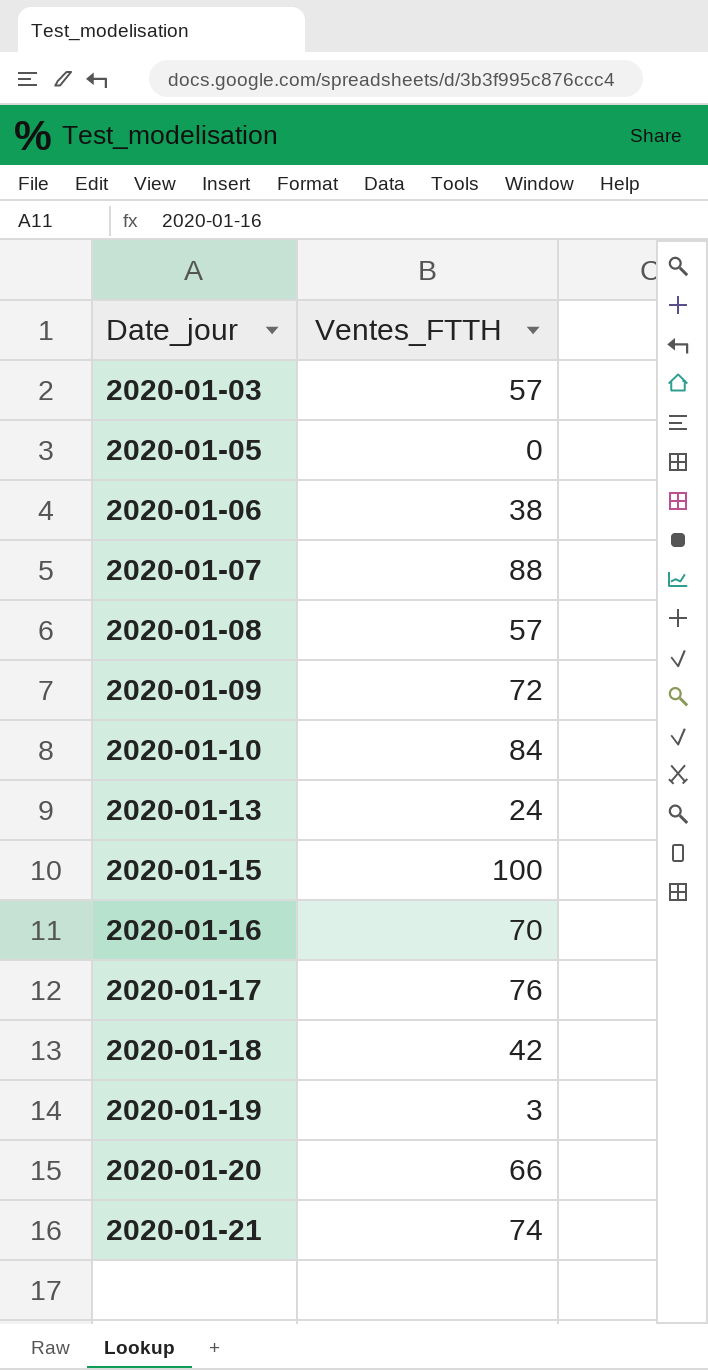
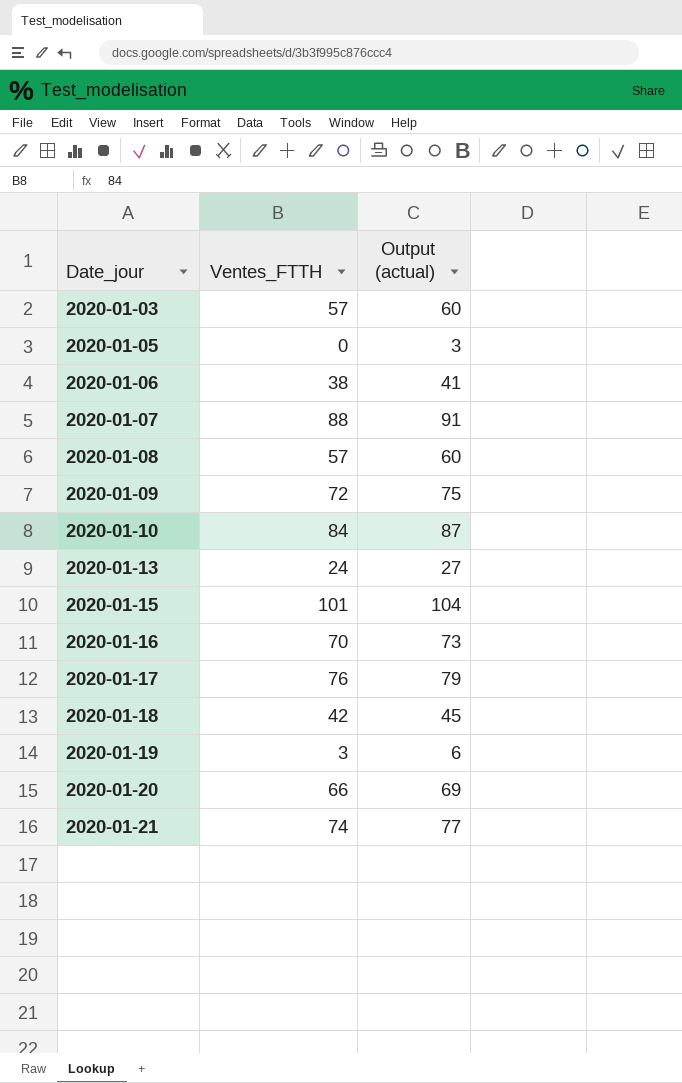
column Output (actual) | formula: none -> [Ventes_FTTH] + 3
2020-01-15 | Ventes_FTTH: 100 -> 101

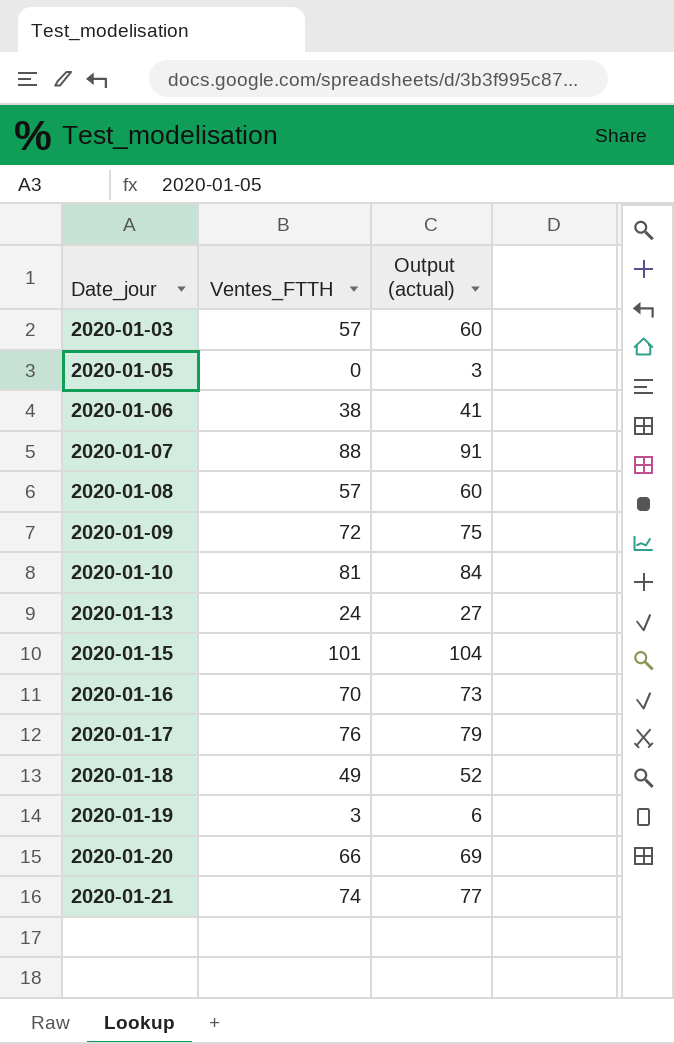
2020-01-10 | Ventes_FTTH: 84 -> 81
2020-01-10 | Output (actual): 87 -> 84
2020-01-18 | Ventes_FTTH: 42 -> 49
2020-01-18 | Output (actual): 45 -> 52

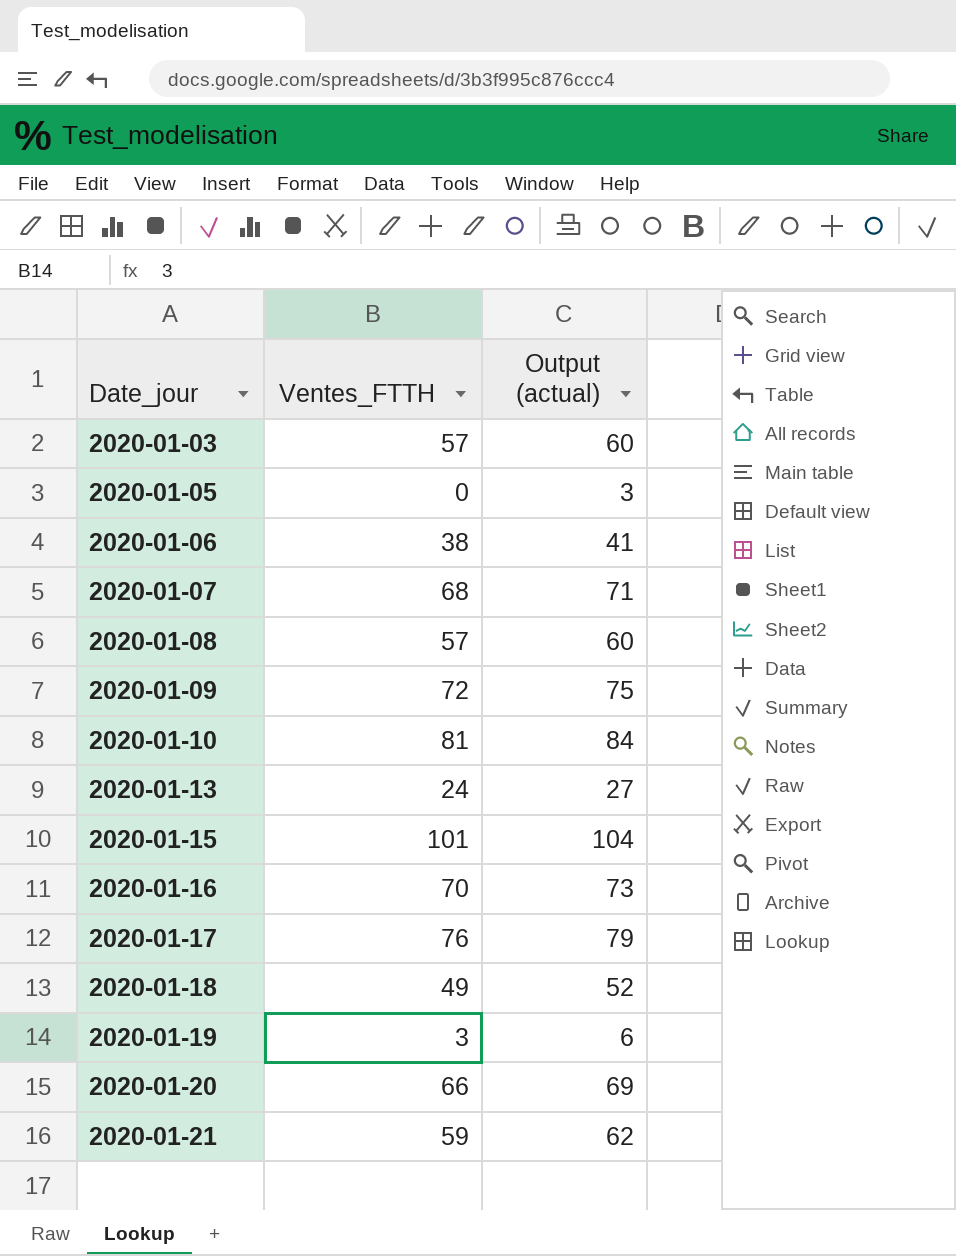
2020-01-07 | Ventes_FTTH: 88 -> 68
2020-01-07 | Output (actual): 91 -> 71
2020-01-21 | Ventes_FTTH: 74 -> 59
2020-01-21 | Output (actual): 77 -> 62

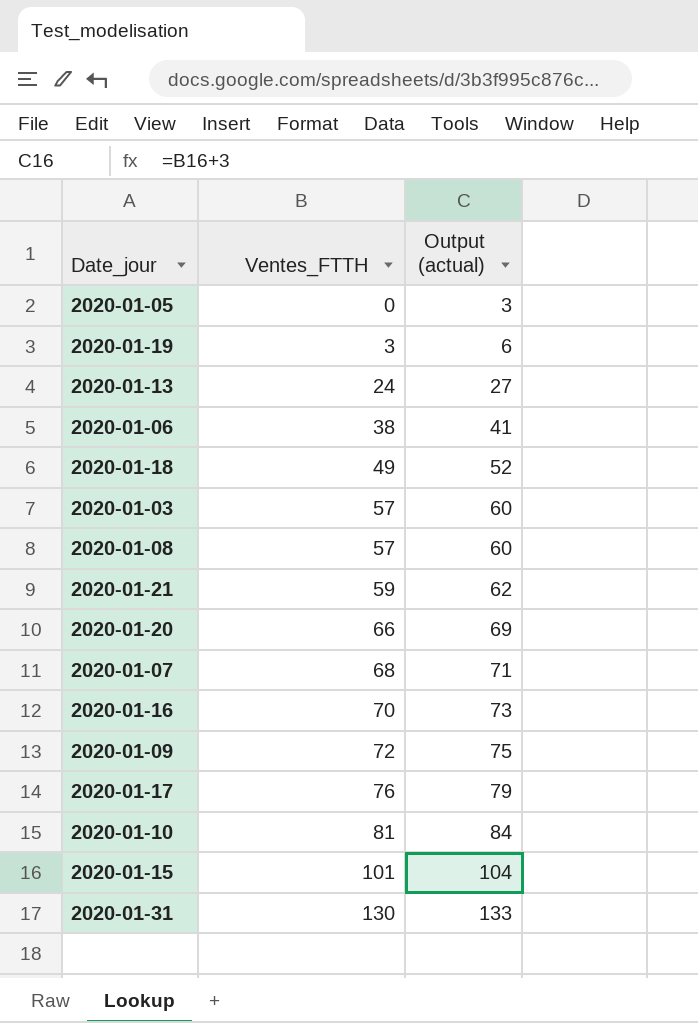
row order: Date_jour ascending -> Ventes_FTTH ascending
row 2020-01-31: none -> 130 | 133

